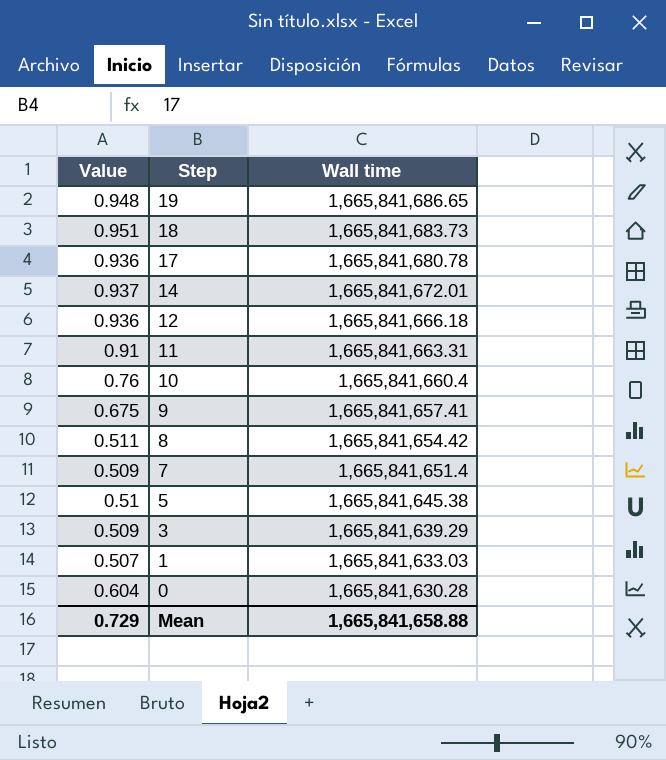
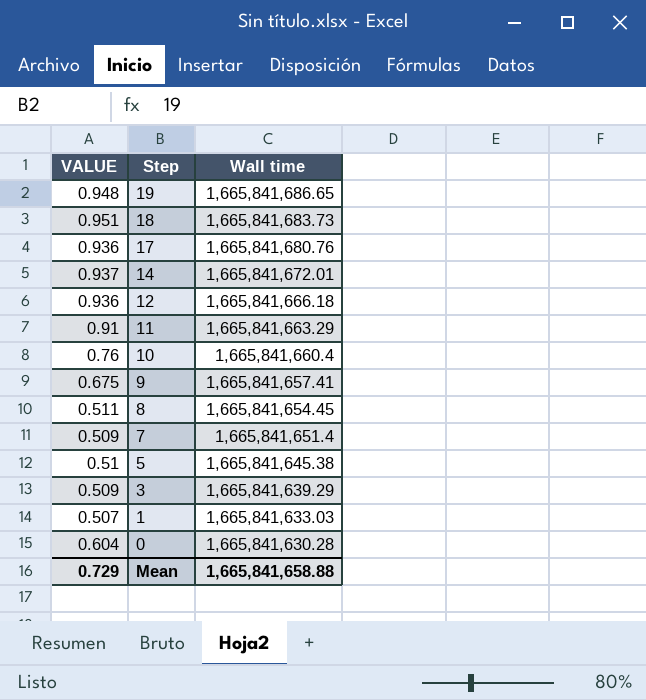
column name: Value -> VALUE
17 | Wall time: 1,665,841,680.78 -> 1,665,841,680.76
11 | Wall time: 1,665,841,663.31 -> 1,665,841,663.29
8 | Wall time: 1,665,841,654.42 -> 1,665,841,654.45

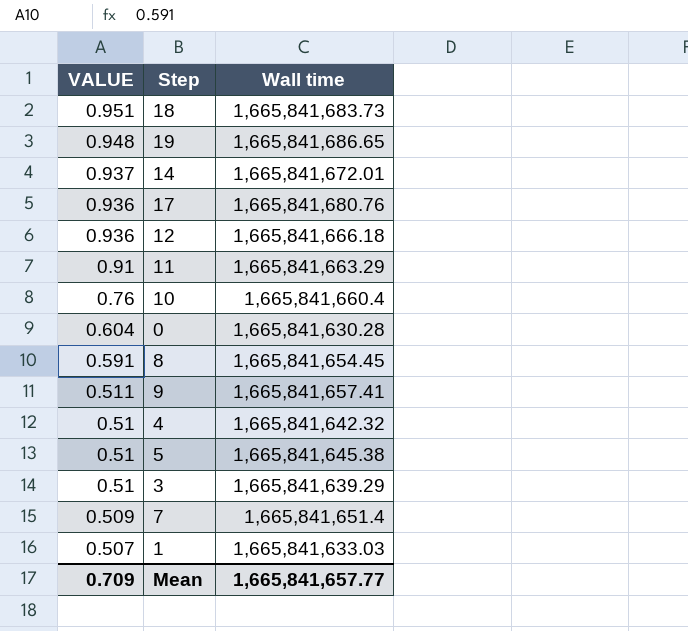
row order: Step descending -> VALUE descending
8 | VALUE: 0.511 -> 0.591
9 | VALUE: 0.675 -> 0.511
row 4: none -> 0.51 | 1,665,841,642.32
3 | VALUE: 0.509 -> 0.51
Mean | VALUE: 0.729 -> 0.709
Mean | Wall time: 1,665,841,658.88 -> 1,665,841,657.77

